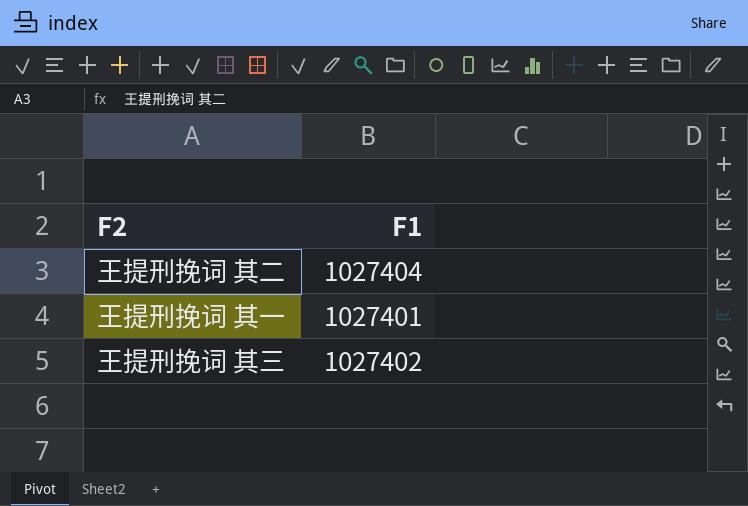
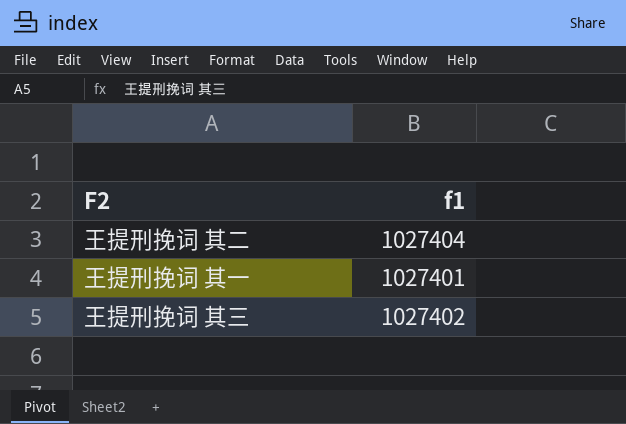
column name: F1 -> f1

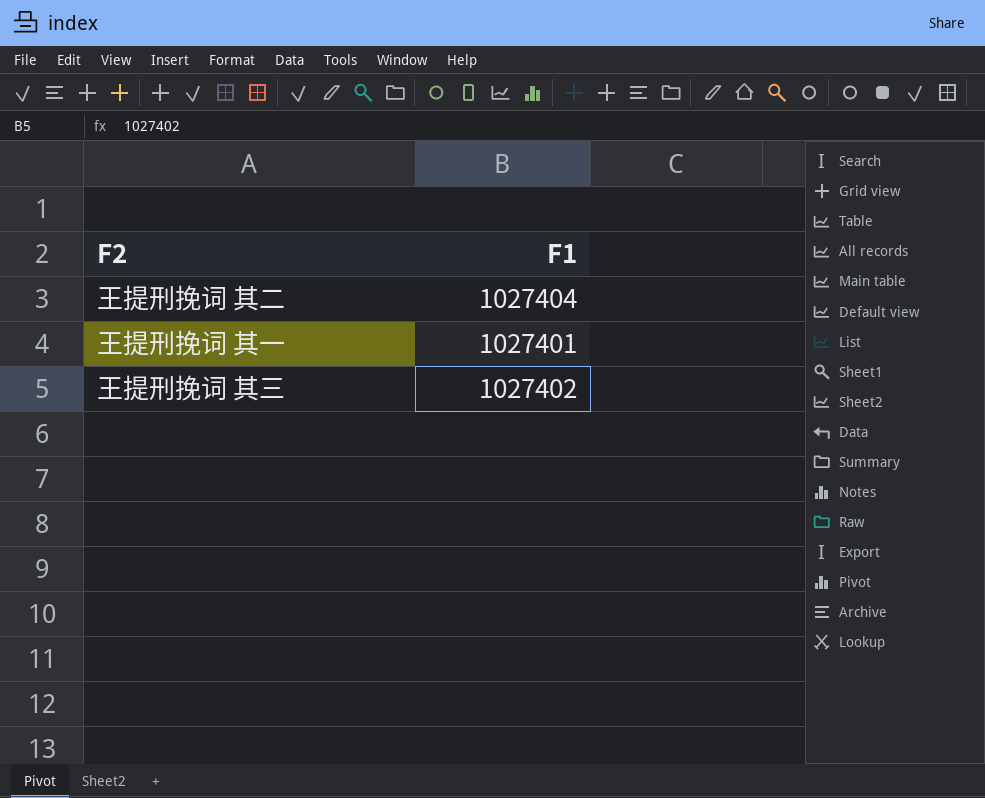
column name: f1 -> F1

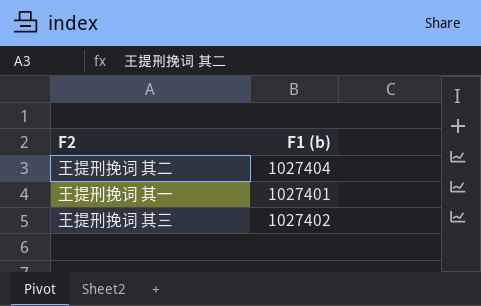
column name: F1 -> F1 (b)

